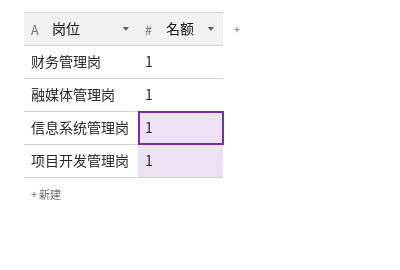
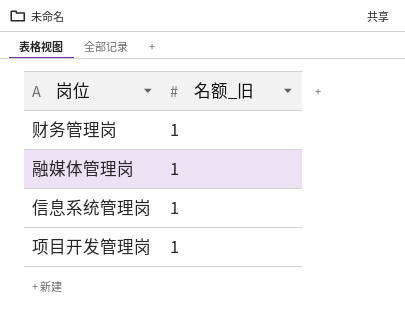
column name: 名额 -> 名额_旧

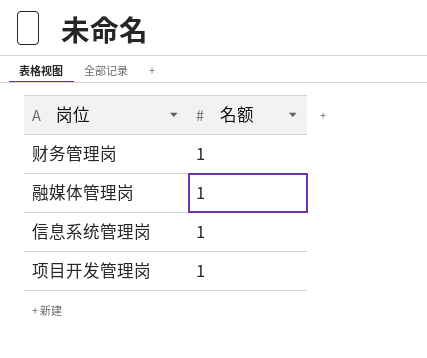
column name: 名额_旧 -> 名额

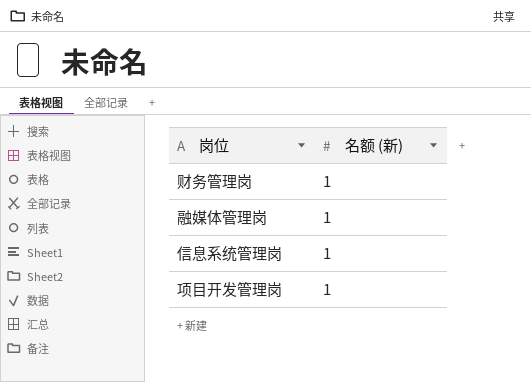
column name: 名额 -> 名额 (新)

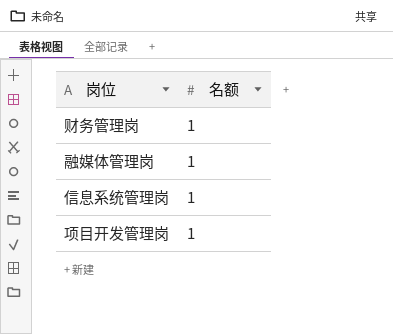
column name: 名额 (新) -> 名额

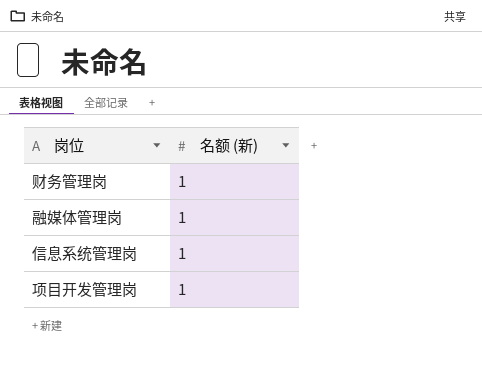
column name: 名额 -> 名额 (新)

